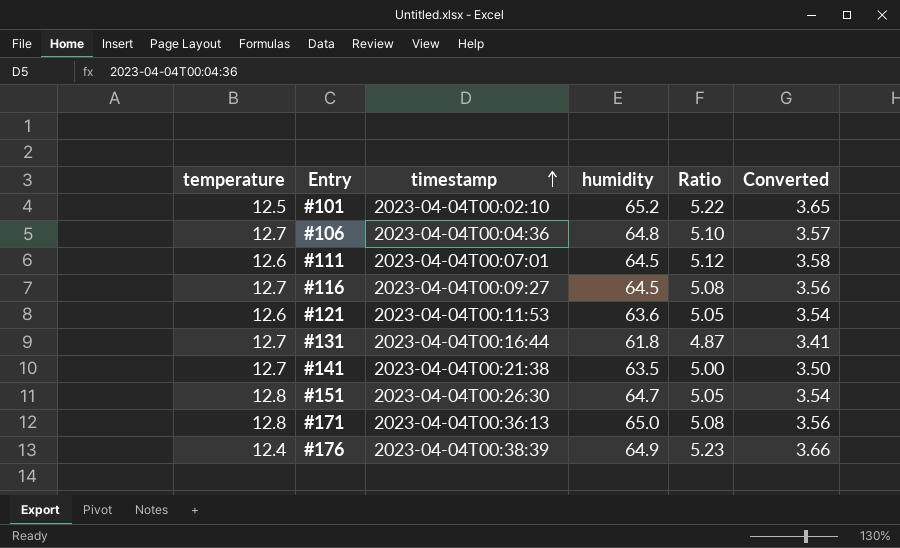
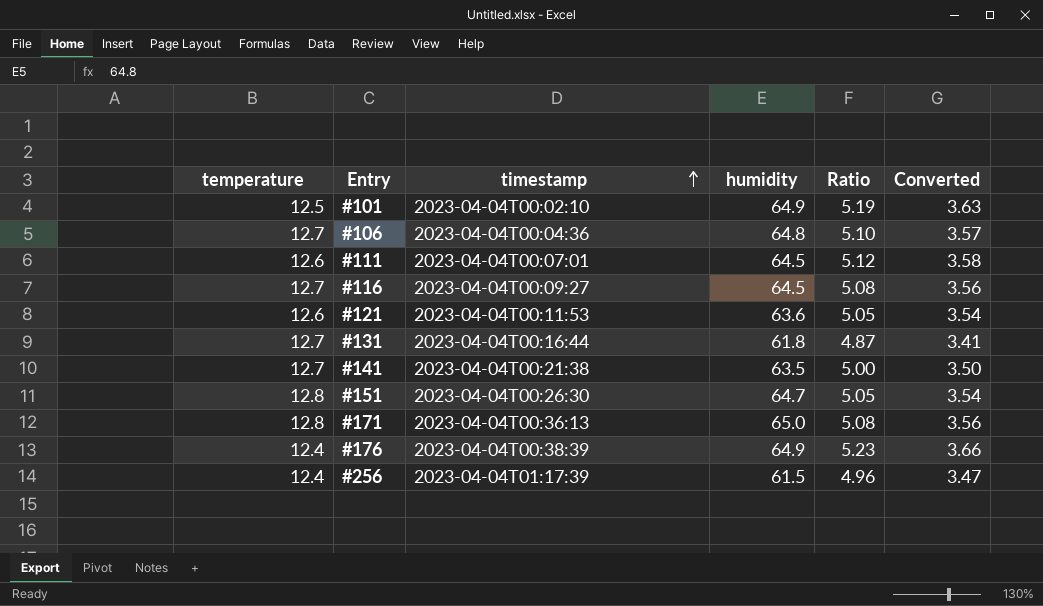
#101 | humidity: 65.2 -> 64.9
#101 | Ratio: 5.22 -> 5.19
#101 | Converted: 3.65 -> 3.63
row #256: none -> 12.4 | 2023-04-04T01:17:39 | 61.5 | 4.96 | 3.47

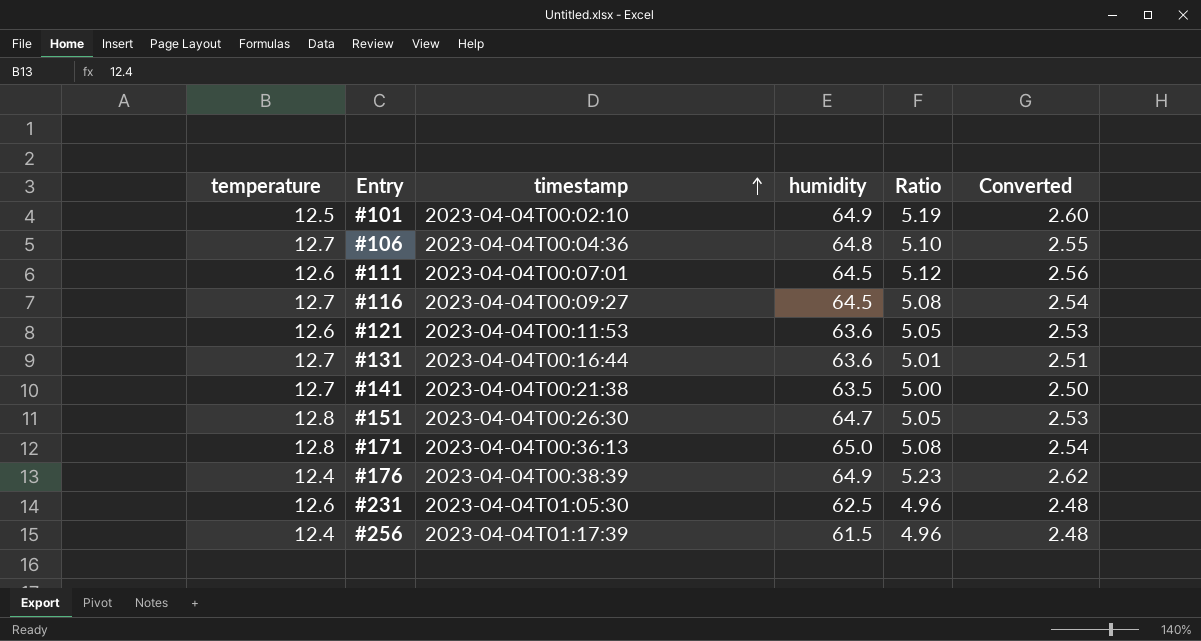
column Converted | formula: [Ratio] * 0.7 -> [Ratio] * 0.5
#131 | humidity: 61.8 -> 63.6
#131 | Ratio: 4.87 -> 5.01
row #231: none -> 12.6 | 2023-04-04T01:05:30 | 62.5 | 4.96 | 2.48

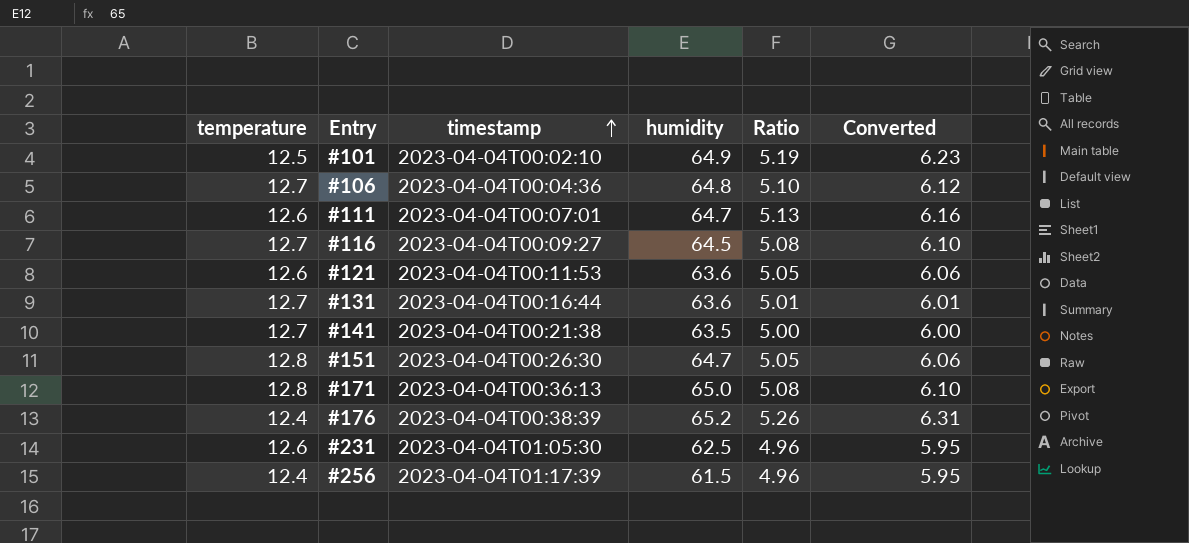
column Converted | formula: [Ratio] * 0.5 -> [Ratio] * 1.2
#111 | humidity: 64.5 -> 64.7
#111 | Ratio: 5.12 -> 5.13
#176 | humidity: 64.9 -> 65.2
#176 | Ratio: 5.23 -> 5.26

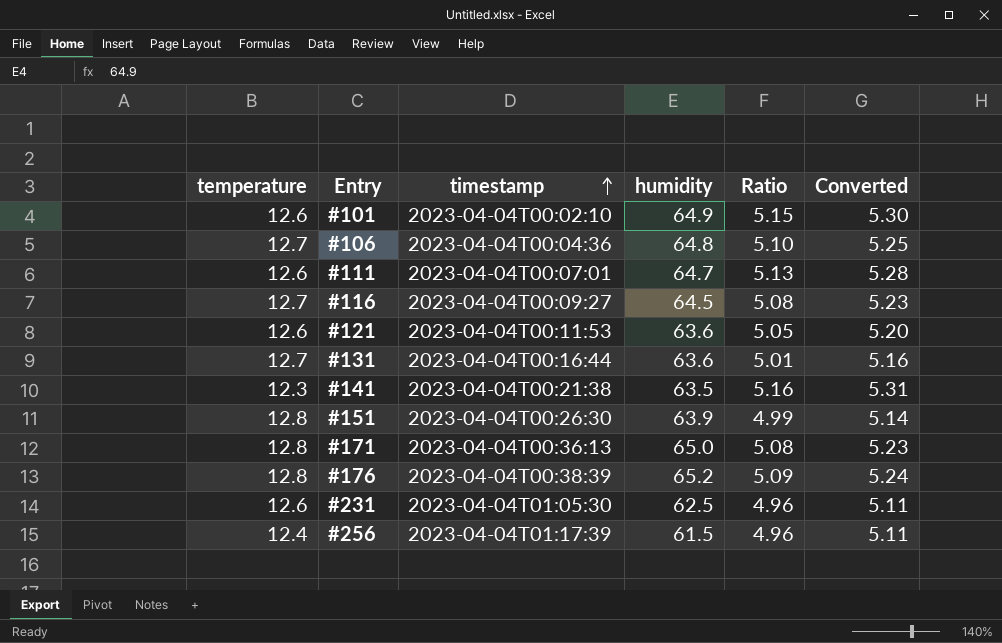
column Converted | formula: [Ratio] * 1.2 -> [Ratio] * 1.03
#101 | temperature: 12.5 -> 12.6
#101 | Ratio: 5.19 -> 5.15
#141 | temperature: 12.7 -> 12.3
#141 | Ratio: 5.00 -> 5.16
#151 | humidity: 64.7 -> 63.9
#151 | Ratio: 5.05 -> 4.99
#176 | temperature: 12.4 -> 12.8
#176 | Ratio: 5.26 -> 5.09

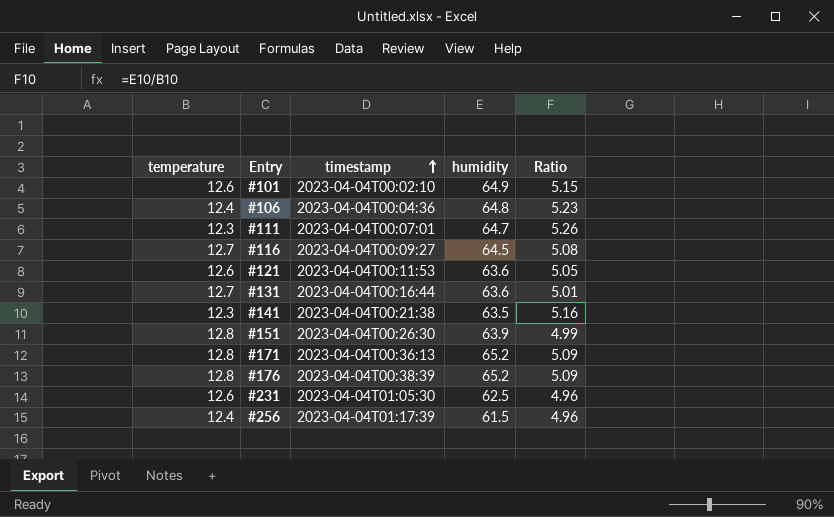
column Converted | formula: [Ratio] * 1.03 -> none
#106 | temperature: 12.7 -> 12.4
#106 | Ratio: 5.10 -> 5.23
#111 | temperature: 12.6 -> 12.3
#111 | Ratio: 5.13 -> 5.26
#171 | humidity: 65.0 -> 65.2
#171 | Ratio: 5.08 -> 5.09

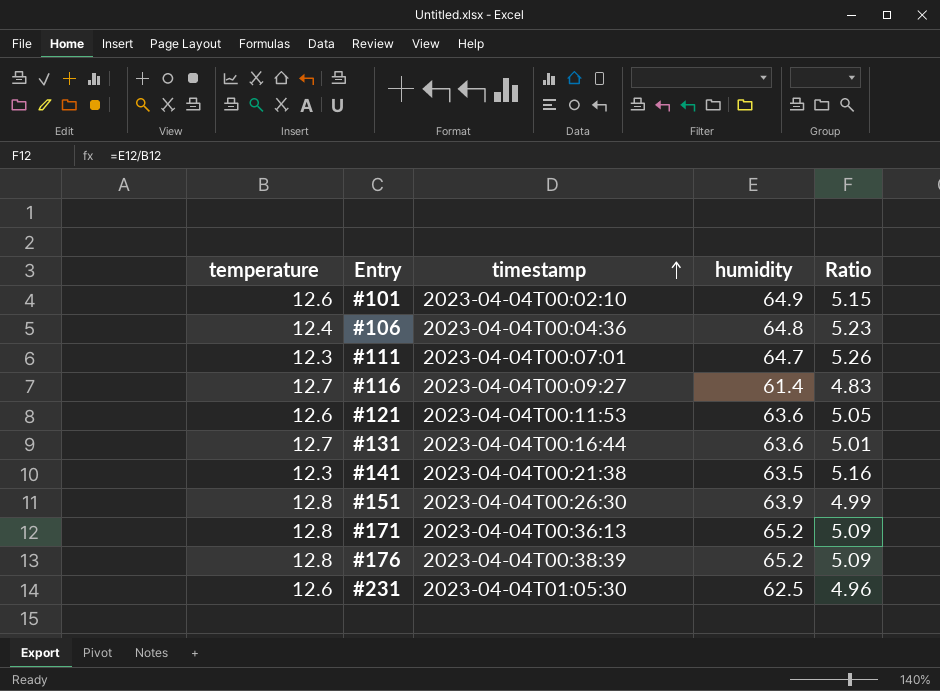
row #256: 12.4 | 2023-04-04T01:17:39 | 61.5 | 4.96 -> none
#116 | humidity: 64.5 -> 61.4
#116 | Ratio: 5.08 -> 4.83

